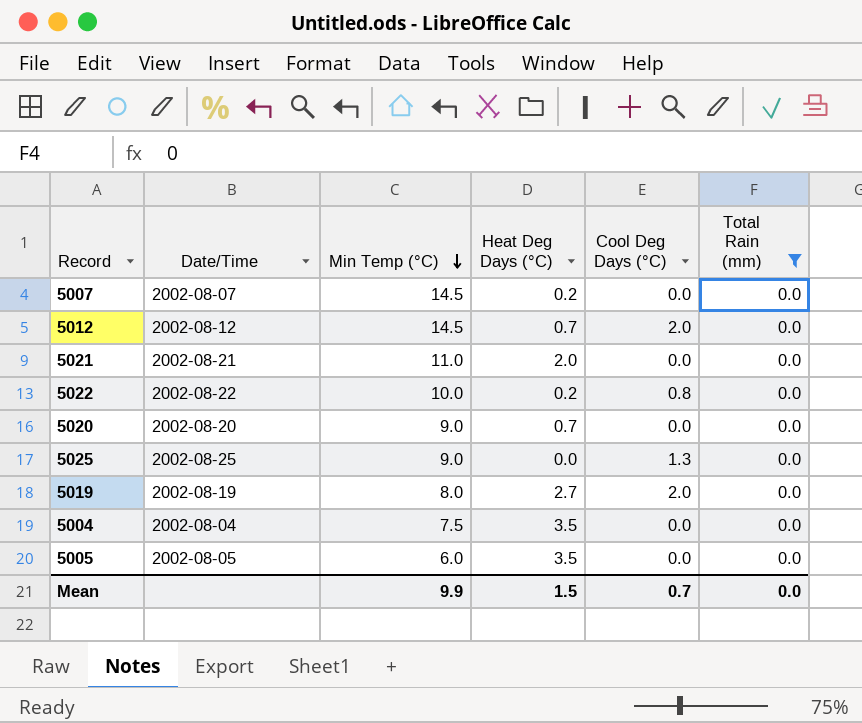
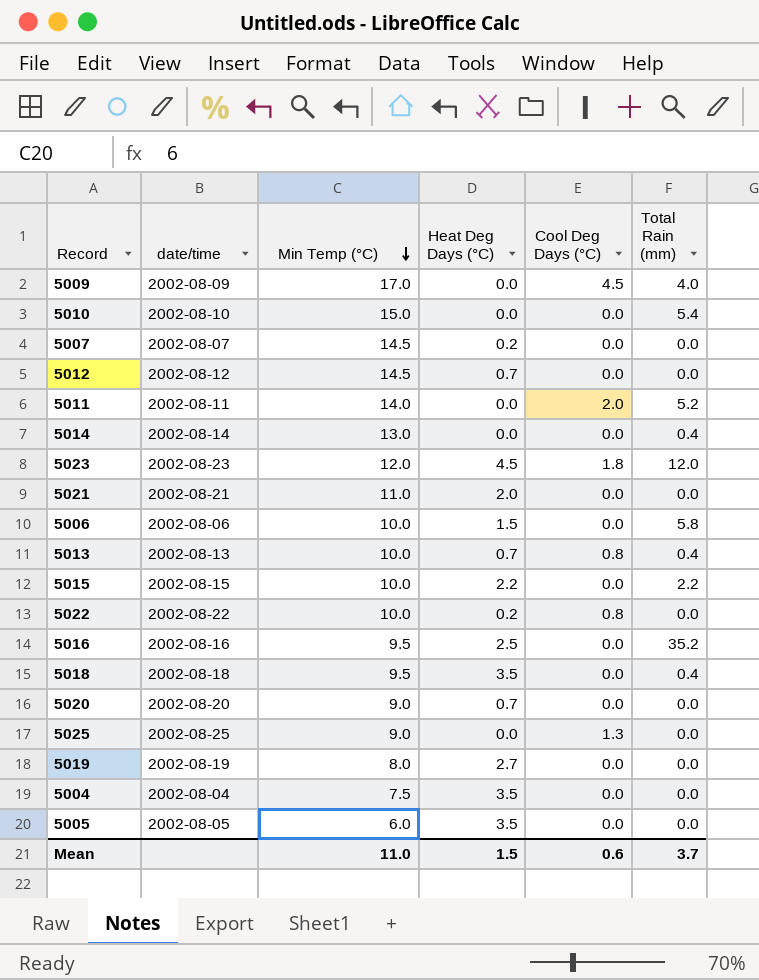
filter: Total Rain (mm) = 0.0 -> none
column name: Date/Time -> date/time
5012 | Cool Deg Days (°C): 2.0 -> 0.0
5019 | Cool Deg Days (°C): 2.0 -> 0.0
Mean | Min Temp (°C): 9.9 -> 11.0
Mean | Cool Deg Days (°C): 0.7 -> 0.6
Mean | Total Rain (mm): 0.0 -> 3.7

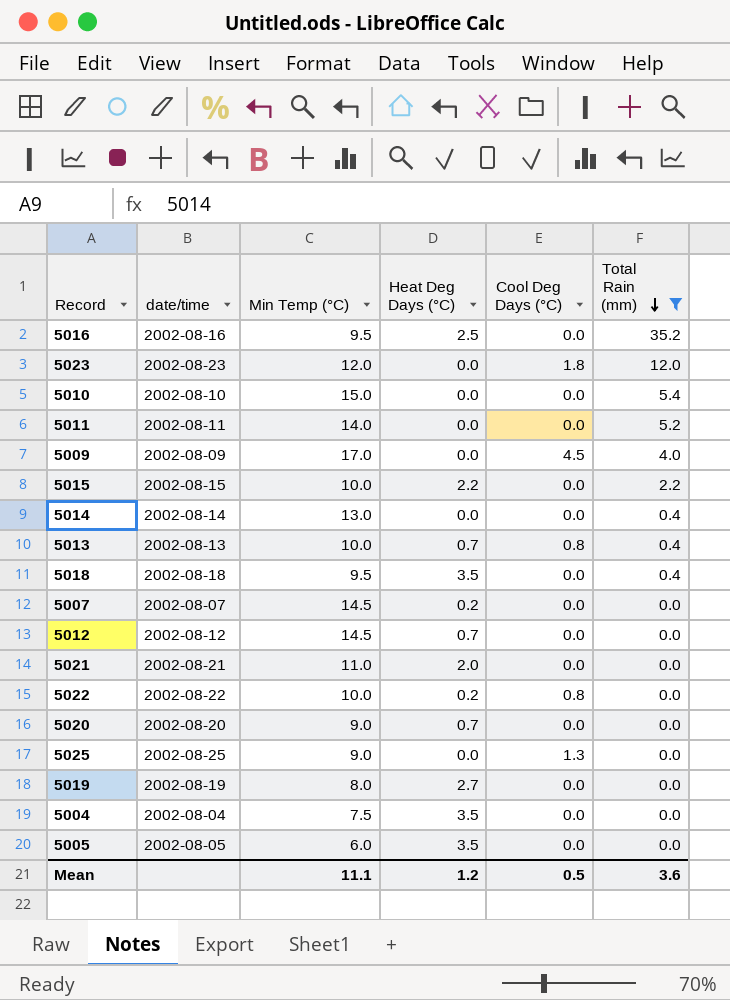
filter: none -> Total Rain (mm) != 5.8
row order: Min Temp (°C) descending -> Total Rain (mm) descending
5023 | Heat Deg Days (°C): 4.5 -> 0.0
5011 | Cool Deg Days (°C): 2.0 -> 0.0
Mean | Min Temp (°C): 11.0 -> 11.1
Mean | Heat Deg Days (°C): 1.5 -> 1.2
Mean | Cool Deg Days (°C): 0.6 -> 0.5
Mean | Total Rain (mm): 3.7 -> 3.6

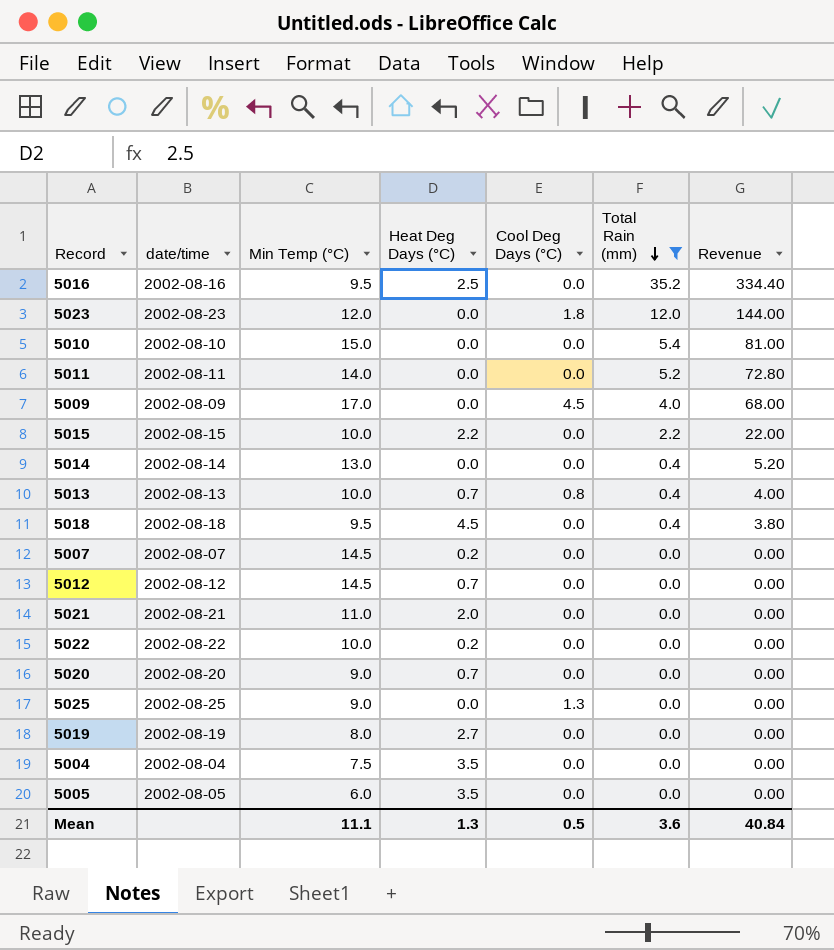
column Revenue | formula: none -> [Min Temp (°C)] * [Total Rain (mm)]
5018 | Heat Deg Days (°C): 3.5 -> 4.5
5022 | Cool Deg Days (°C): 0.8 -> 0.0
Mean | Heat Deg Days (°C): 1.2 -> 1.3

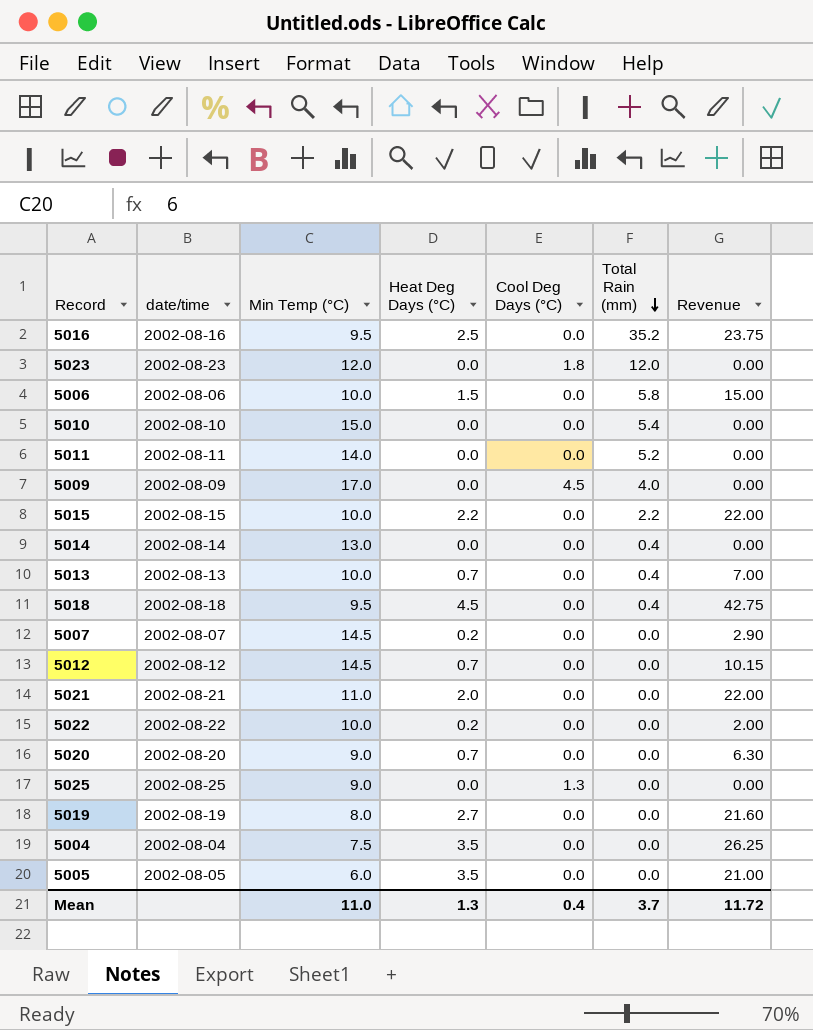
filter: Total Rain (mm) != 5.8 -> none
column Revenue | formula: [Min Temp (°C)] * [Total Rain (mm)] -> [Min Temp (°C)] * [Heat Deg Days (°C)]
5013 | Cool Deg Days (°C): 0.8 -> 0.0
Mean | Min Temp (°C): 11.1 -> 11.0
Mean | Cool Deg Days (°C): 0.5 -> 0.4
Mean | Total Rain (mm): 3.6 -> 3.7
Mean | Revenue: 40.84 -> 11.72

